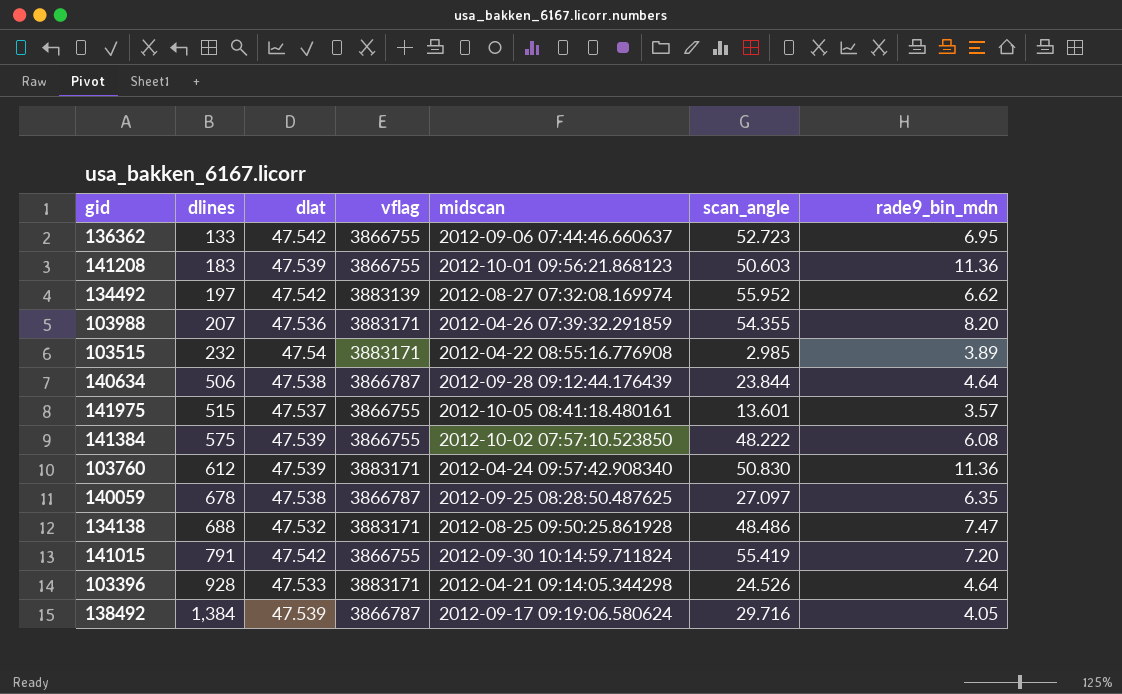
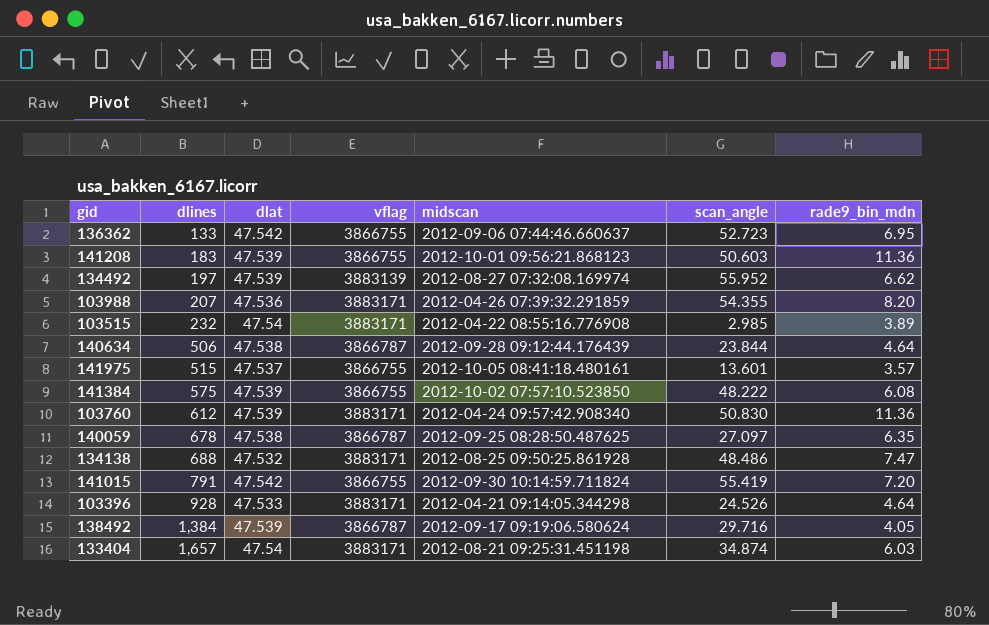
134492 | dlat: 47.542 -> 47.539
row 133404: none -> 1,657 | 47.54 | 3883171 | 2012-08-21 09:25:31.451198 | 34.874 | 6.03

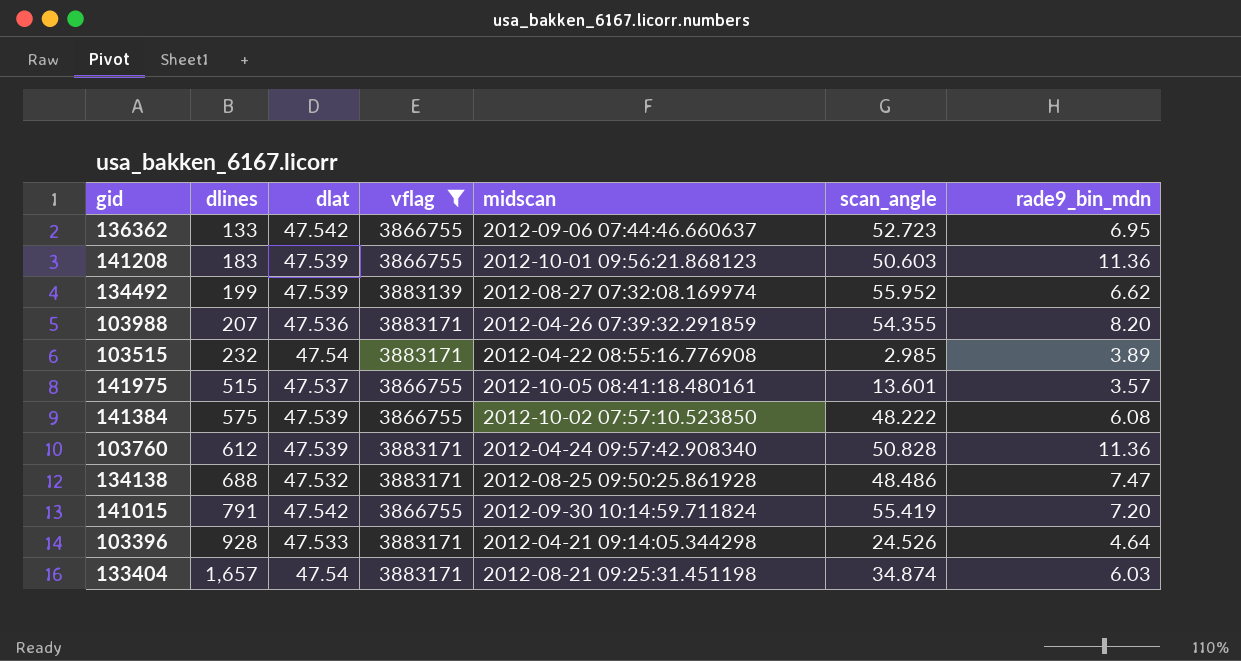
filter: none -> vflag != 3866787
134492 | dlines: 197 -> 199
103760 | scan_angle: 50.830 -> 50.828

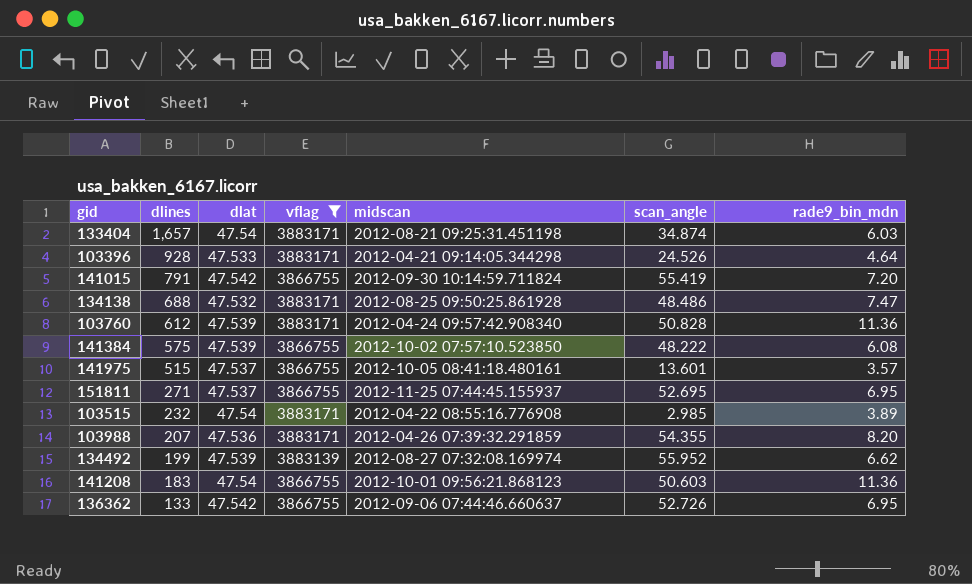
row order: dlines ascending -> dlines descending
row 151811: none -> 271 | 47.537 | 3866755 | 2012-11-25 07:44:45.155937 | 52.695 | 6.95
141208 | dlat: 47.539 -> 47.54
136362 | scan_angle: 52.723 -> 52.726

